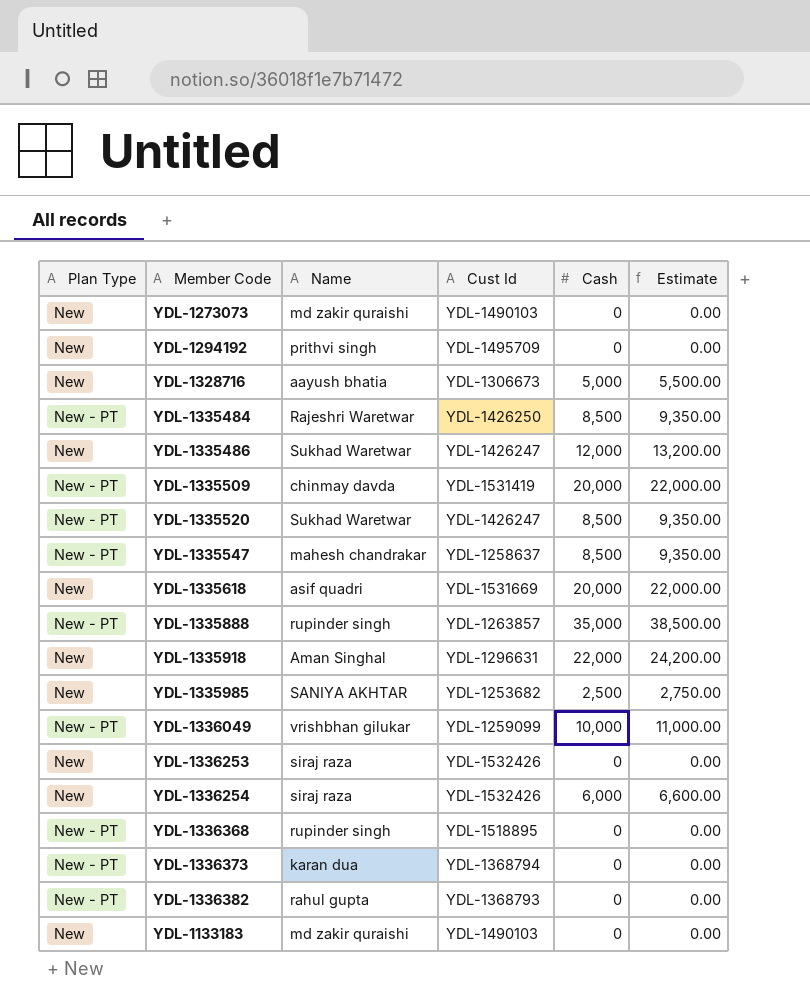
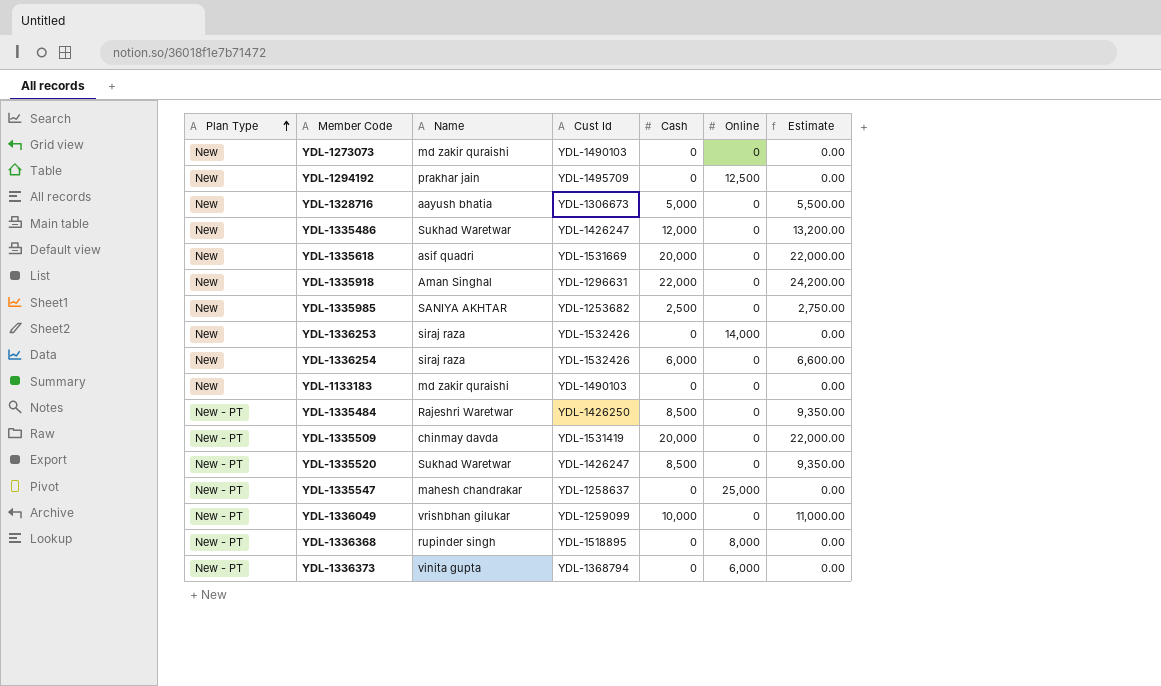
row order: none -> Plan Type ascending
column Online | position: none -> 6
row YDL-1335888: New - PT | rupinder singh | YDL-1263857 | 35,000 | 38,500.00 -> none
row YDL-1336382: New - PT | rahul gupta | YDL-1368793 | 0 | 0.00 -> none
YDL-1294192 | Name: prithvi singh -> prakhar jain
YDL-1335547 | Cash: 8,500 -> 0
YDL-1335547 | Estimate: 9,350.00 -> 0.00
YDL-1336373 | Name: karan dua -> vinita gupta

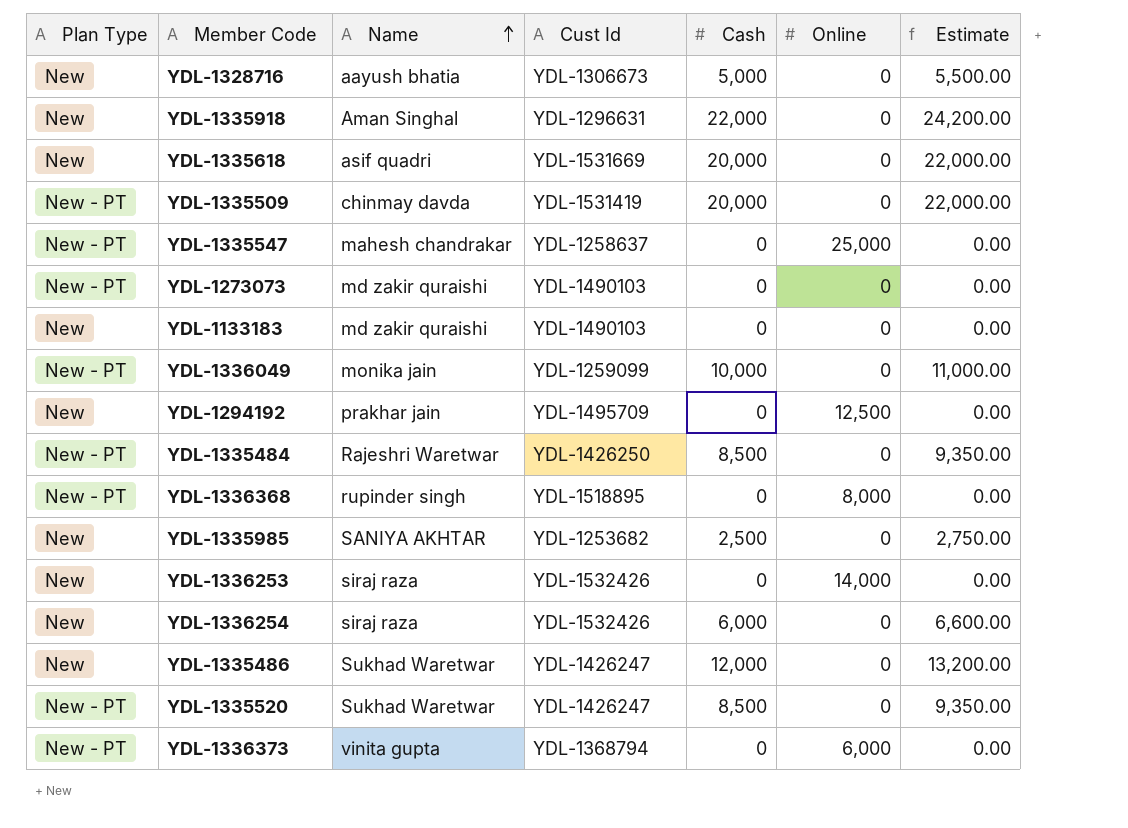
row order: Plan Type ascending -> Name ascending
YDL-1273073 | Plan Type: New -> New - PT
YDL-1336049 | Name: vrishbhan gilukar -> monika jain

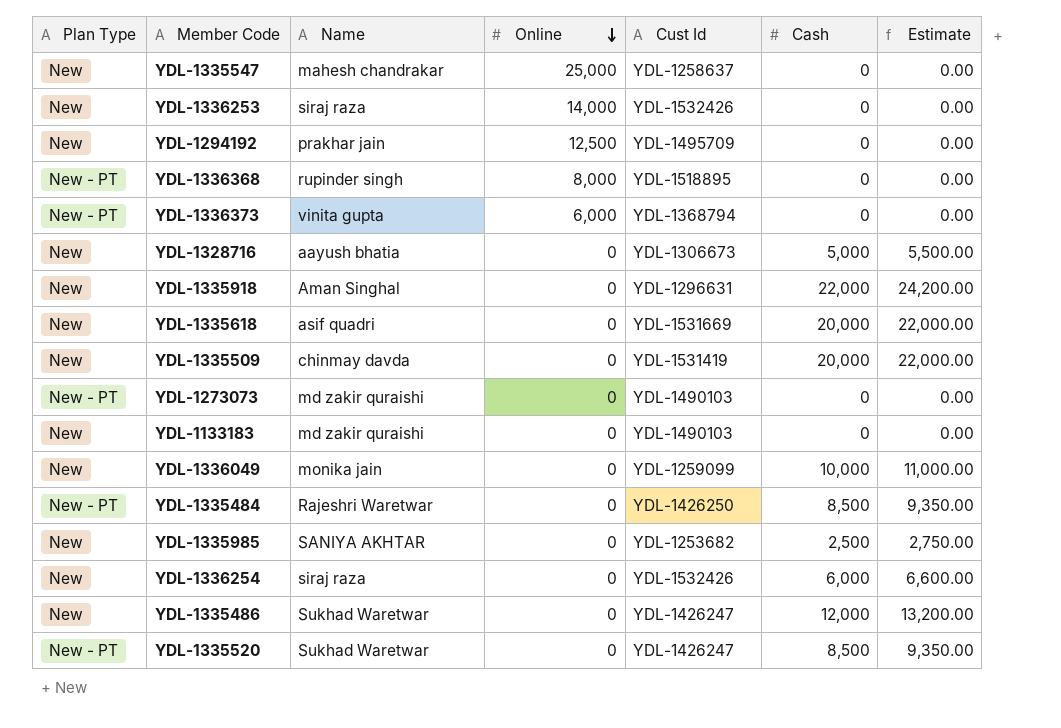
row order: Name ascending -> Online descending
column Online | position: 6 -> 4
YDL-1335547 | Plan Type: New - PT -> New
YDL-1335509 | Plan Type: New - PT -> New
YDL-1336049 | Plan Type: New - PT -> New

